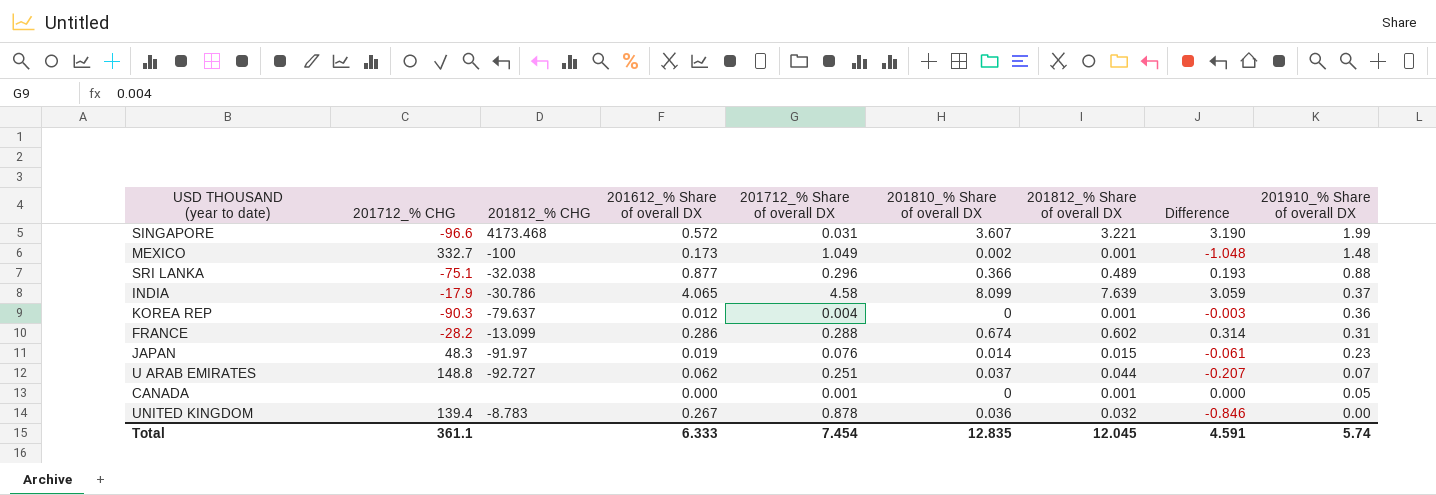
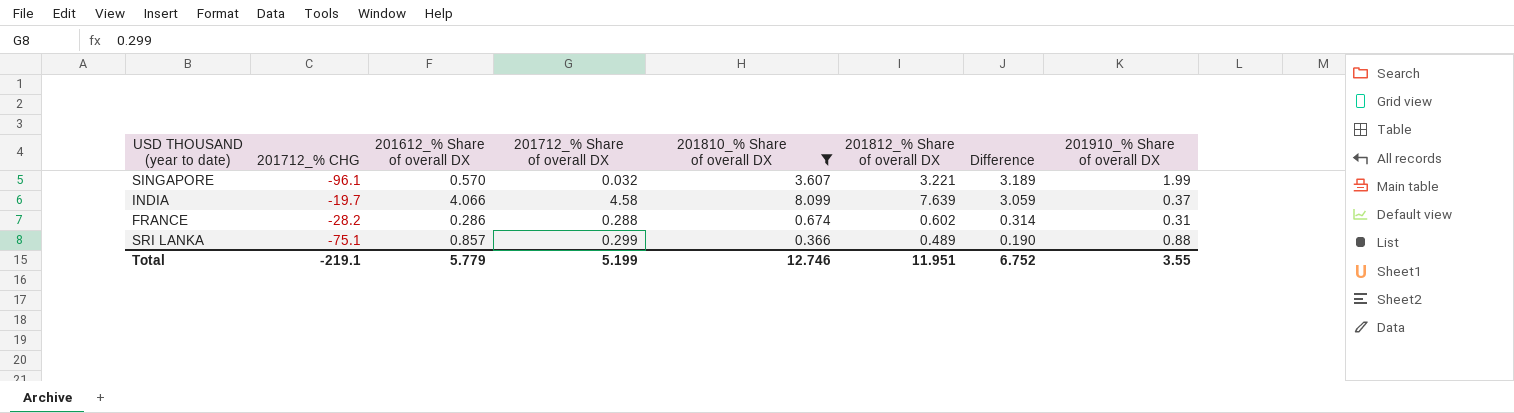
filter: none -> 201810_% Share of overall DX >= 0.366
row order: 201910_% Share of overall DX descending -> Difference descending
column 201812_% CHG | position: 3 -> none
SINGAPORE | 201712_% CHG: -96.6 -> -96.1
SINGAPORE | 201612_% Share of overall DX: 0.572 -> 0.570
SINGAPORE | 201712_% Share of overall DX: 0.031 -> 0.032
SINGAPORE | Difference: 3.190 -> 3.189
INDIA | 201712_% CHG: -17.9 -> -19.7
INDIA | 201612_% Share of overall DX: 4.065 -> 4.066
SRI LANKA | 201612_% Share of overall DX: 0.877 -> 0.857
SRI LANKA | 201712_% Share of overall DX: 0.296 -> 0.299
SRI LANKA | Difference: 0.193 -> 0.190
Total | 201712_% CHG: 361.1 -> -219.1
Total | 201612_% Share of overall DX: 6.333 -> 5.779
Total | 201712_% Share of overall DX: 7.454 -> 5.199
Total | 201810_% Share of overall DX: 12.835 -> 12.746
Total | 201812_% Share of overall DX: 12.045 -> 11.951
Total | Difference: 4.591 -> 6.752
Total | 201910_% Share of overall DX: 5.74 -> 3.55

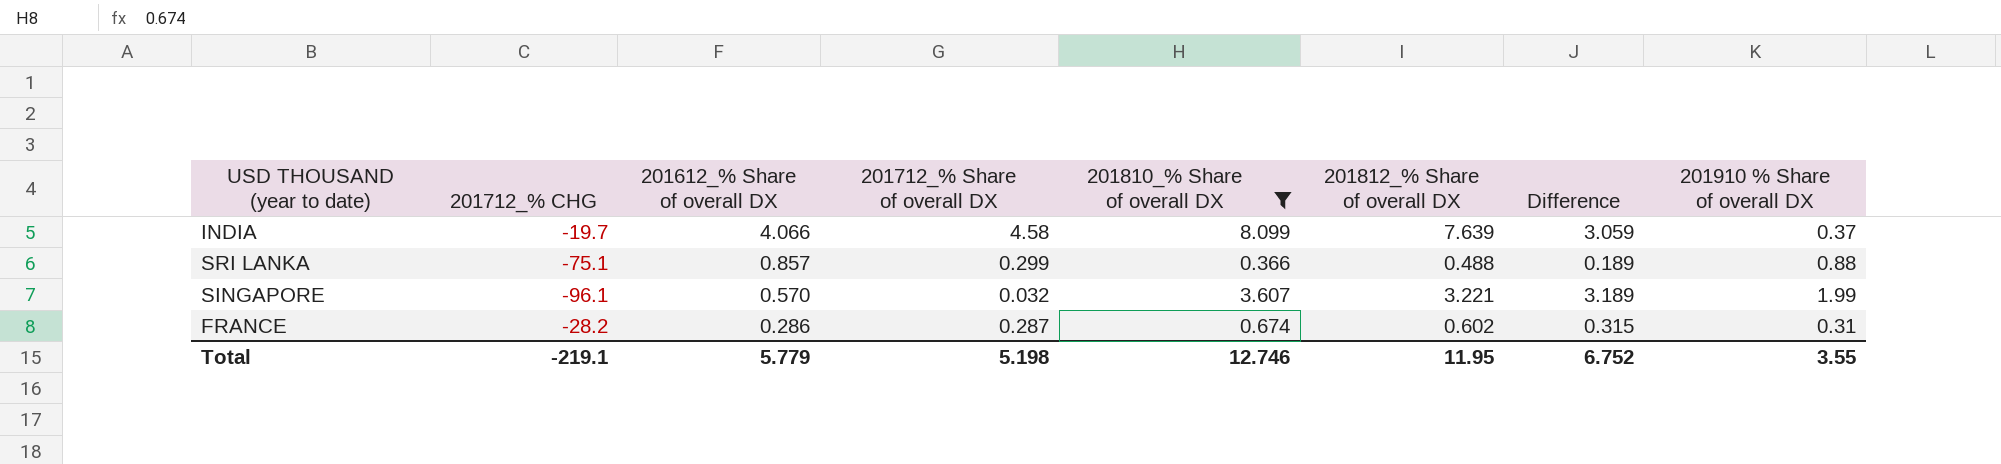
row order: Difference descending -> 201612_% Share of overall DX descending
column name: 201910_% Share of overall DX -> 201910 % Share of overall DX
SRI LANKA | 201812_% Share of overall DX: 0.489 -> 0.488
SRI LANKA | Difference: 0.190 -> 0.189
FRANCE | 201712_% Share of overall DX: 0.288 -> 0.287
FRANCE | Difference: 0.314 -> 0.315
Total | 201712_% Share of overall DX: 5.199 -> 5.198
Total | 201812_% Share of overall DX: 11.951 -> 11.95

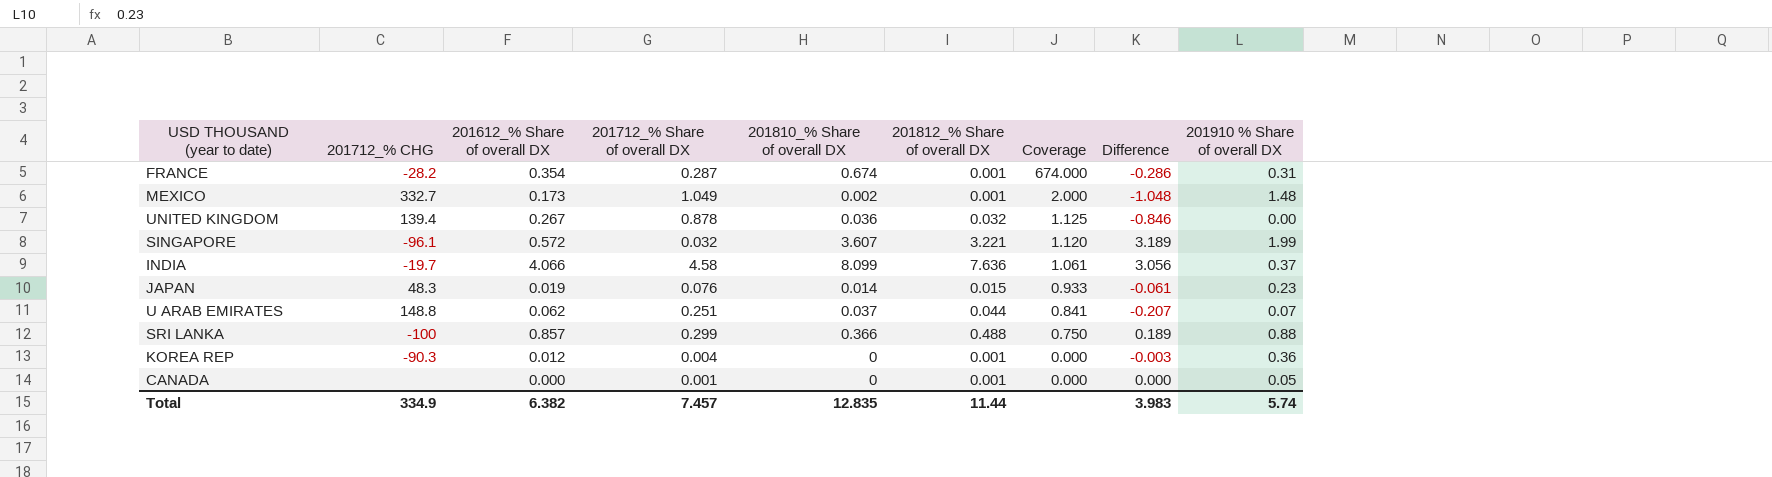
filter: 201810_% Share of overall DX >= 0.366 -> none
row order: 201612_% Share of overall DX descending -> Coverage descending
column Coverage | formula: none -> [201810_% Share of overall DX] / [201812_% Share of overall DX]
FRANCE | 201612_% Share of overall DX: 0.286 -> 0.354
FRANCE | 201812_% Share of overall DX: 0.602 -> 0.001
FRANCE | Difference: 0.315 -> -0.286
SINGAPORE | 201612_% Share of overall DX: 0.570 -> 0.572
INDIA | 201812_% Share of overall DX: 7.639 -> 7.636
INDIA | Difference: 3.059 -> 3.056
SRI LANKA | 201712_% CHG: -75.1 -> -100
Total | 201712_% CHG: -219.1 -> 334.9
Total | 201612_% Share of overall DX: 5.779 -> 6.382
Total | 201712_% Share of overall DX: 5.198 -> 7.457
Total | 201810_% Share of overall DX: 12.746 -> 12.835
Total | 201812_% Share of overall DX: 11.95 -> 11.44
Total | Difference: 6.752 -> 3.983
Total | 201910 % Share of overall DX: 3.55 -> 5.74

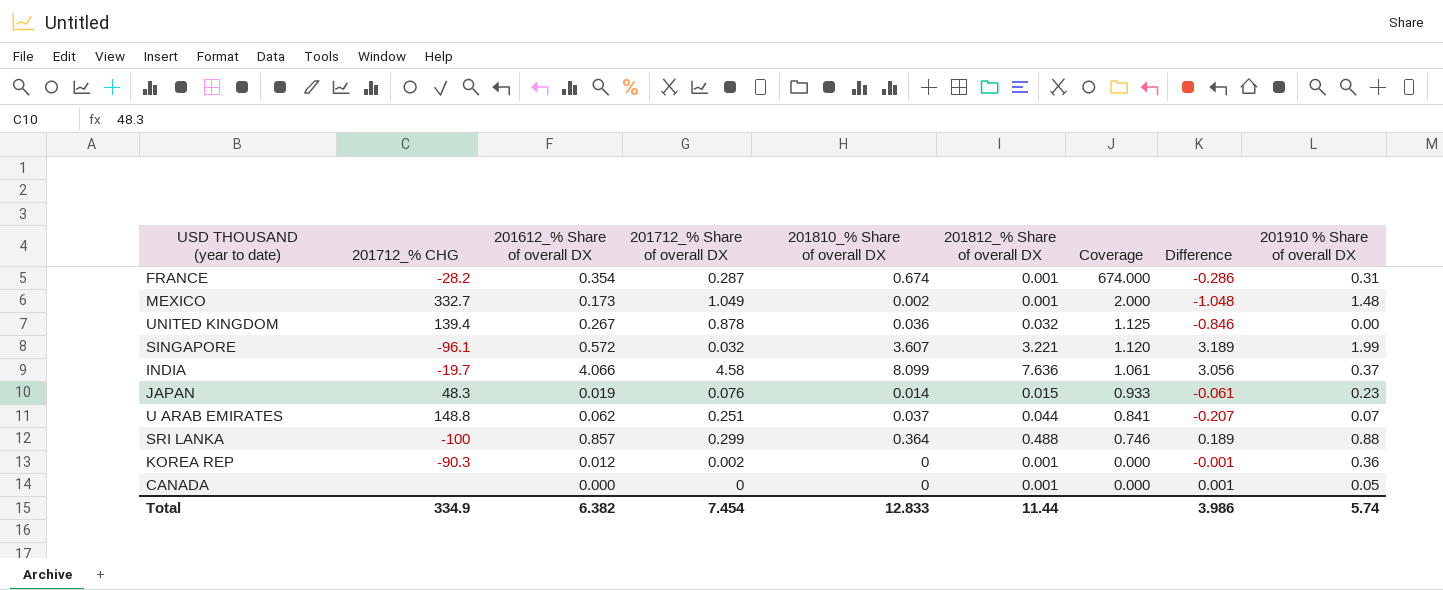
SRI LANKA | 201810_% Share of overall DX: 0.366 -> 0.364
SRI LANKA | Coverage: 0.750 -> 0.746
KOREA REP | 201712_% Share of overall DX: 0.004 -> 0.002
KOREA REP | Difference: -0.003 -> -0.001
CANADA | 201712_% Share of overall DX: 0.001 -> 0
CANADA | Difference: 0.000 -> 0.001
Total | 201712_% Share of overall DX: 7.457 -> 7.454
Total | 201810_% Share of overall DX: 12.835 -> 12.833
Total | Difference: 3.983 -> 3.986

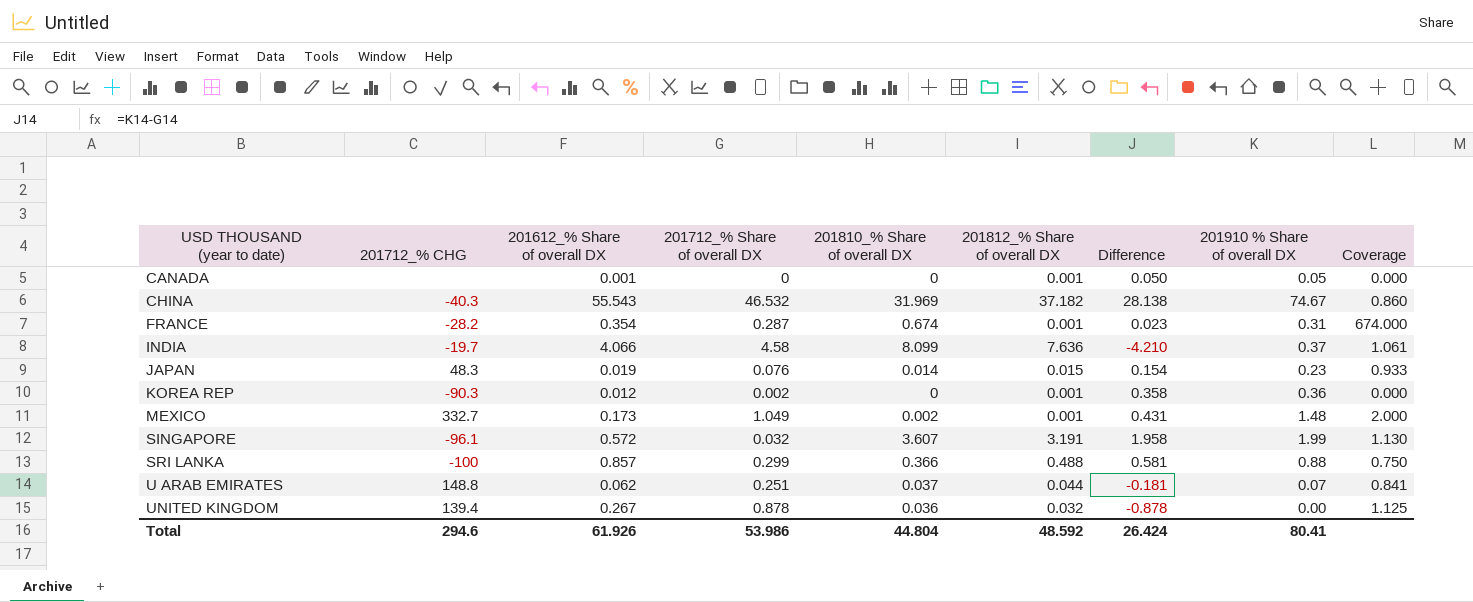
row order: Coverage descending -> USD THOUSAND (year to date) ascending
column Difference | formula: [201812_% Share of overall DX] - [201712_% Share of overall DX] -> [201910 % Share of overall DX] - [201712_% Share of overall DX]
column Coverage | position: 7 -> 9
CANADA | 201612_% Share of overall DX: 0.000 -> 0.001
row CHINA: none -> -40.3 | 55.543 | 46.532 | 31.969 | 37.182 | 28.138 | 74.67 | 0.860
SINGAPORE | 201812_% Share of overall DX: 3.221 -> 3.191
SINGAPORE | Coverage: 1.120 -> 1.130
SRI LANKA | 201810_% Share of overall DX: 0.364 -> 0.366
SRI LANKA | Coverage: 0.746 -> 0.750
Total | 201712_% CHG: 334.9 -> 294.6
Total | 201612_% Share of overall DX: 6.382 -> 61.926
Total | 201712_% Share of overall DX: 7.454 -> 53.986
Total | 201810_% Share of overall DX: 12.833 -> 44.804
Total | 201812_% Share of overall DX: 11.44 -> 48.592
Total | Difference: 3.986 -> 26.424
Total | 201910 % Share of overall DX: 5.74 -> 80.41

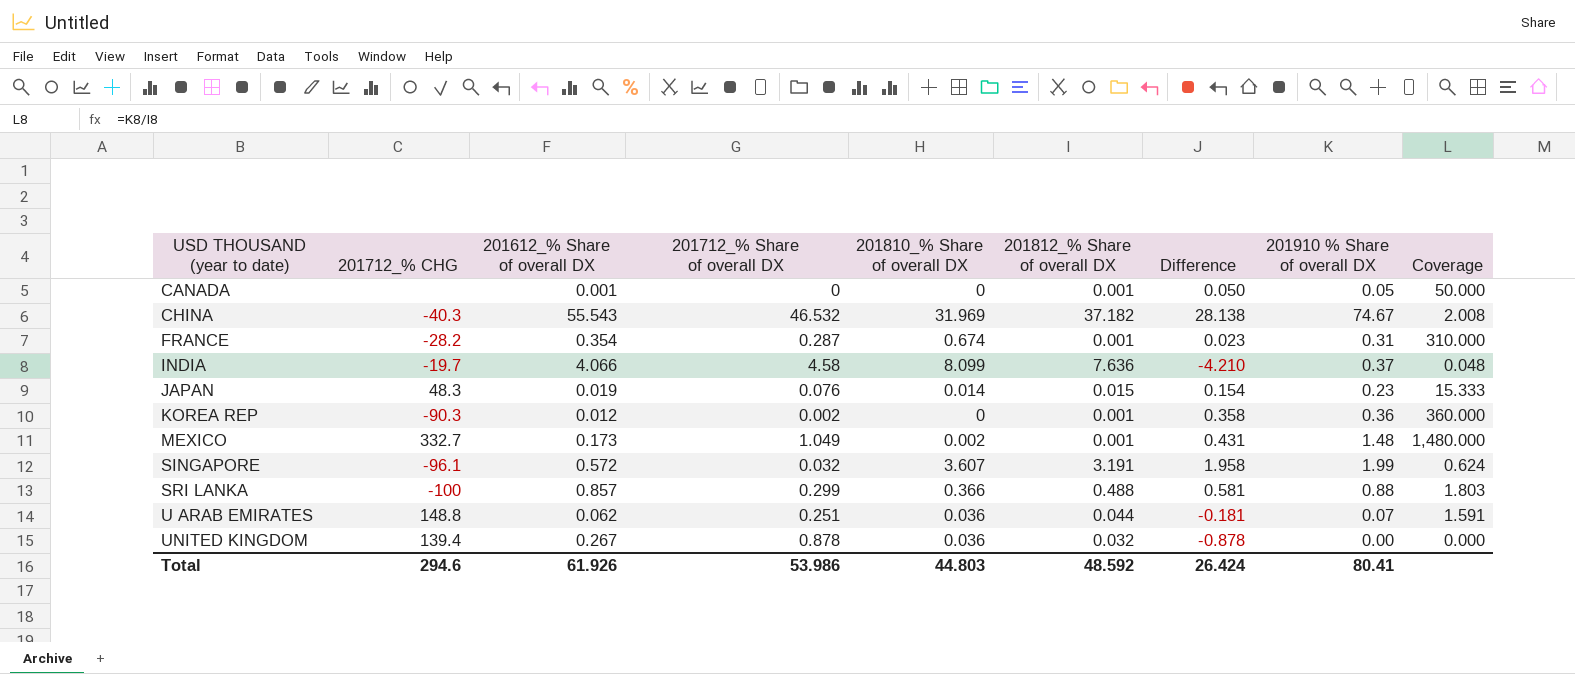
column Coverage | formula: [201810_% Share of overall DX] / [201812_% Share of overall DX] -> [201910 % Share of overall DX] / [201812_% Share of overall DX]
U ARAB EMIRATES | 201810_% Share of overall DX: 0.037 -> 0.036
Total | 201810_% Share of overall DX: 44.804 -> 44.803

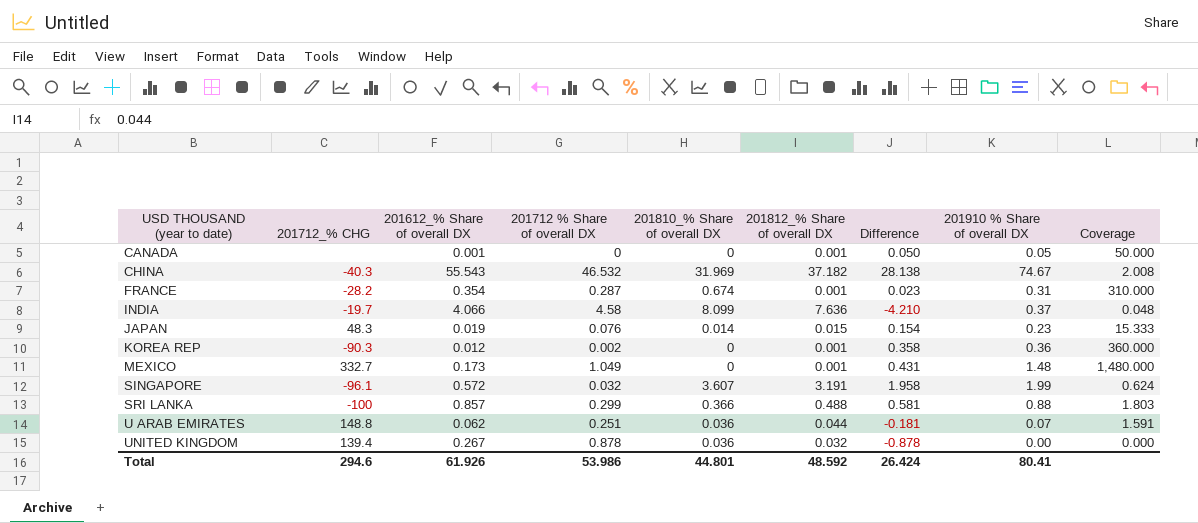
column name: 201712_% Share of overall DX -> 201712 % Share of overall DX
MEXICO | 201810_% Share of overall DX: 0.002 -> 0
Total | 201810_% Share of overall DX: 44.803 -> 44.801

